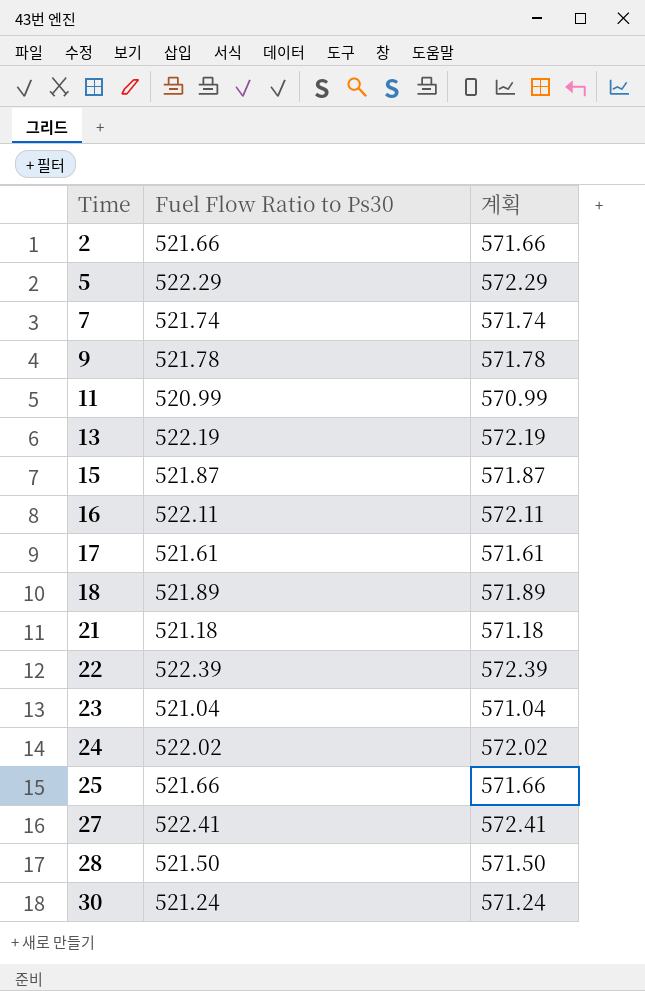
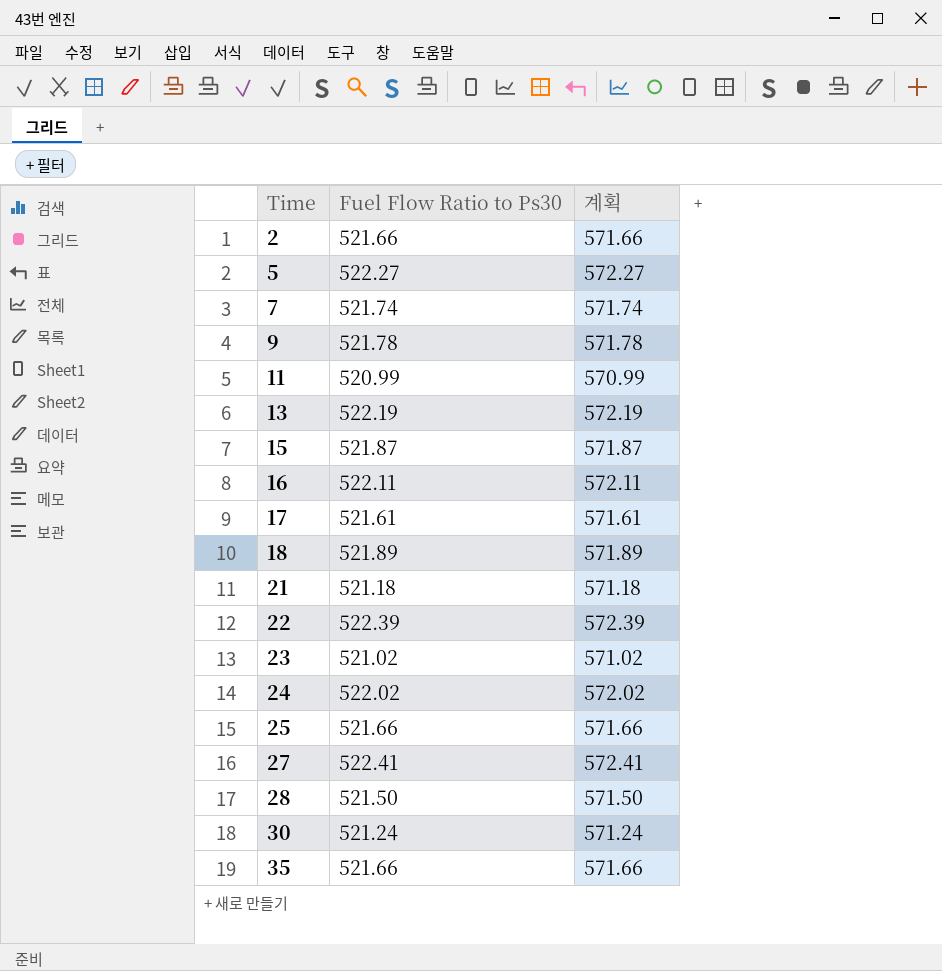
5 | Fuel Flow Ratio to Ps30: 522.29 -> 522.27
5 | 계획: 572.29 -> 572.27
23 | Fuel Flow Ratio to Ps30: 521.04 -> 521.02
23 | 계획: 571.04 -> 571.02
row 35: none -> 521.66 | 571.66

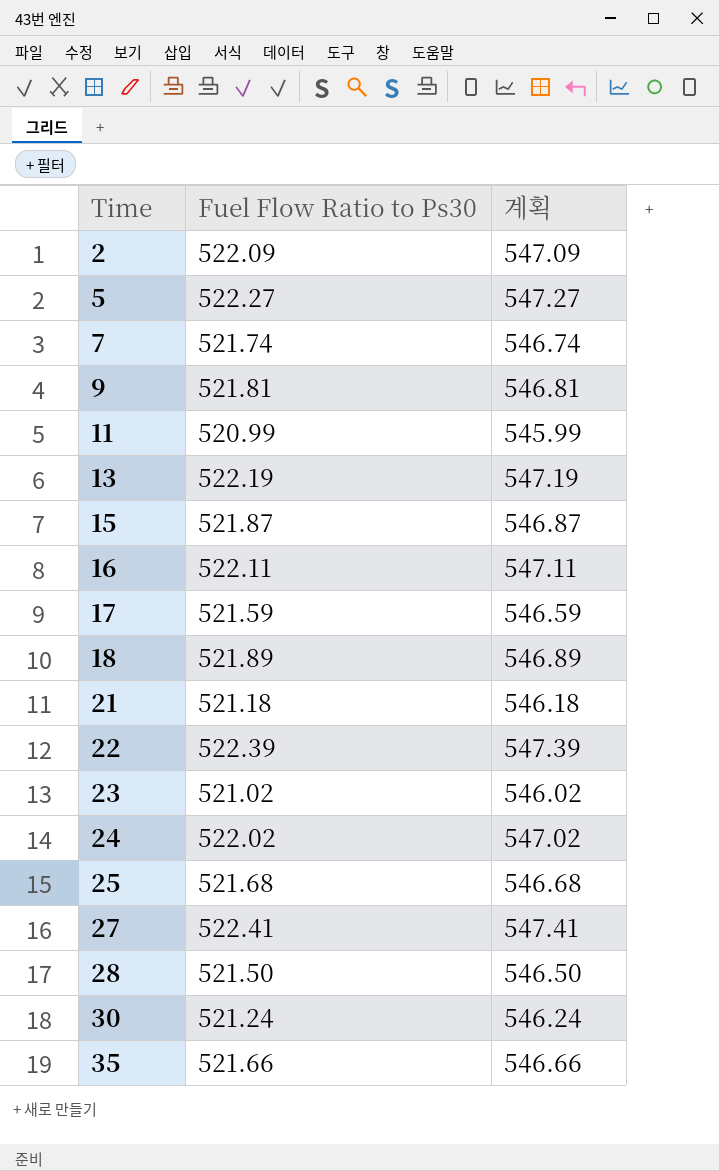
column 계획 | formula: [Fuel Flow Ratio to Ps30] + 50 -> [Fuel Flow Ratio to Ps30] + 25
2 | Fuel Flow Ratio to Ps30: 521.66 -> 522.09
9 | Fuel Flow Ratio to Ps30: 521.78 -> 521.81
17 | Fuel Flow Ratio to Ps30: 521.61 -> 521.59
25 | Fuel Flow Ratio to Ps30: 521.66 -> 521.68

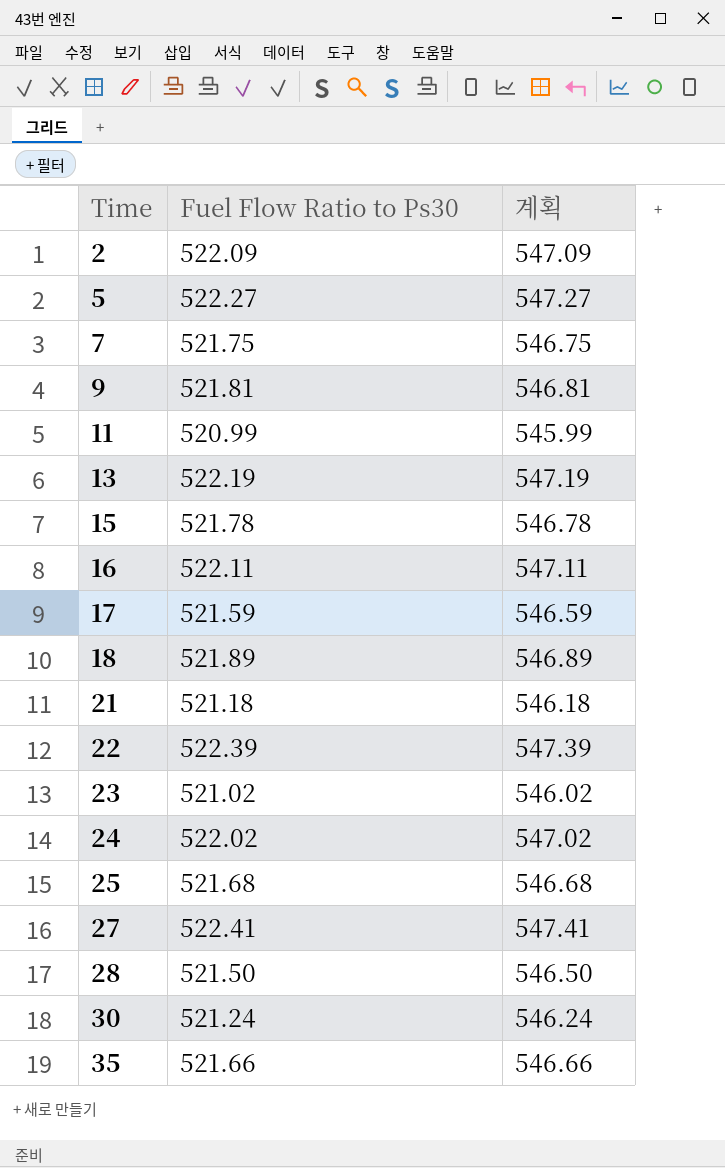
7 | Fuel Flow Ratio to Ps30: 521.74 -> 521.75
7 | 계획: 546.74 -> 546.75
15 | Fuel Flow Ratio to Ps30: 521.87 -> 521.78
15 | 계획: 546.87 -> 546.78

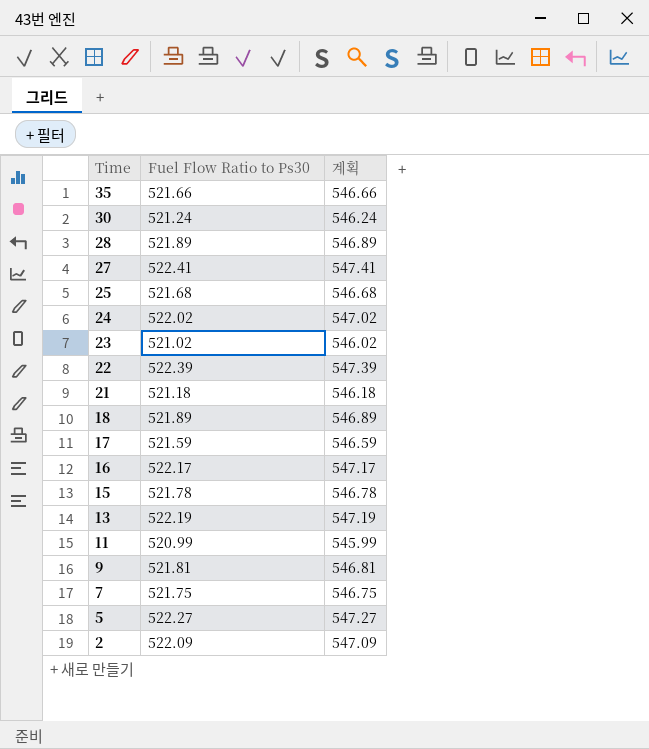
row order: Time ascending -> Time descending
28 | Fuel Flow Ratio to Ps30: 521.50 -> 521.89
28 | 계획: 546.50 -> 546.89
16 | Fuel Flow Ratio to Ps30: 522.11 -> 522.17
16 | 계획: 547.11 -> 547.17

